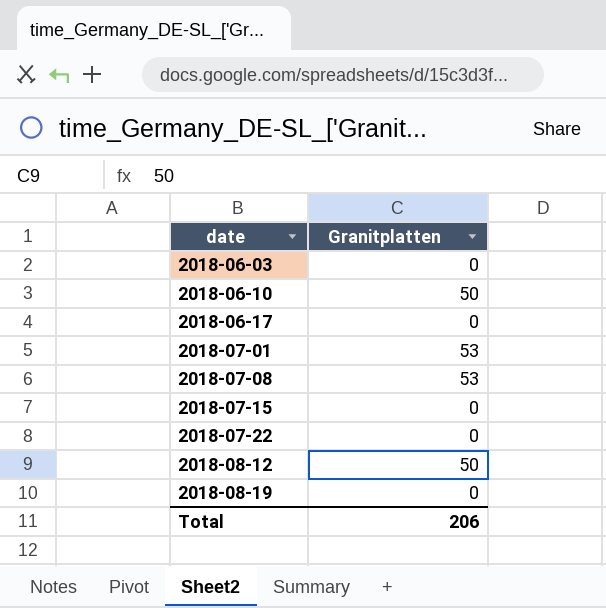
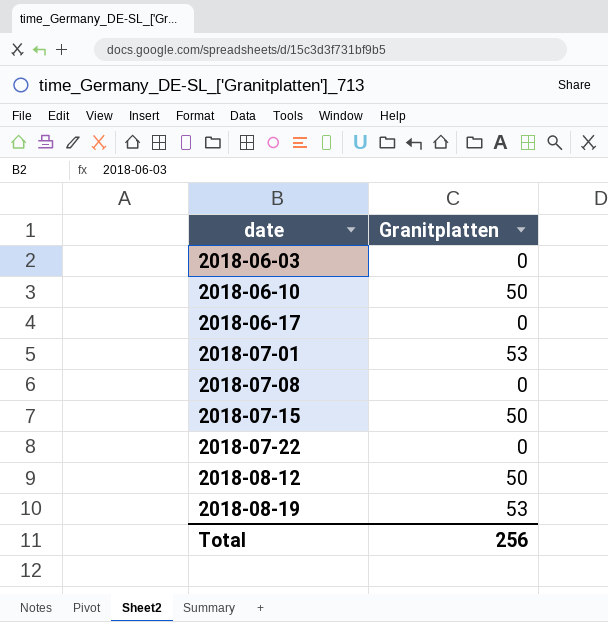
2018-07-08 | Granitplatten: 53 -> 0
2018-07-15 | Granitplatten: 0 -> 50
2018-08-19 | Granitplatten: 0 -> 53
Total | Granitplatten: 206 -> 256

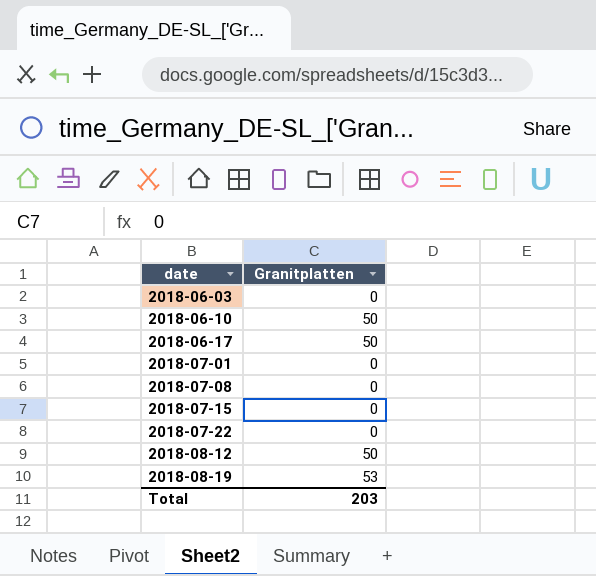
2018-06-17 | Granitplatten: 0 -> 50
2018-07-01 | Granitplatten: 53 -> 0
2018-07-15 | Granitplatten: 50 -> 0
Total | Granitplatten: 256 -> 203

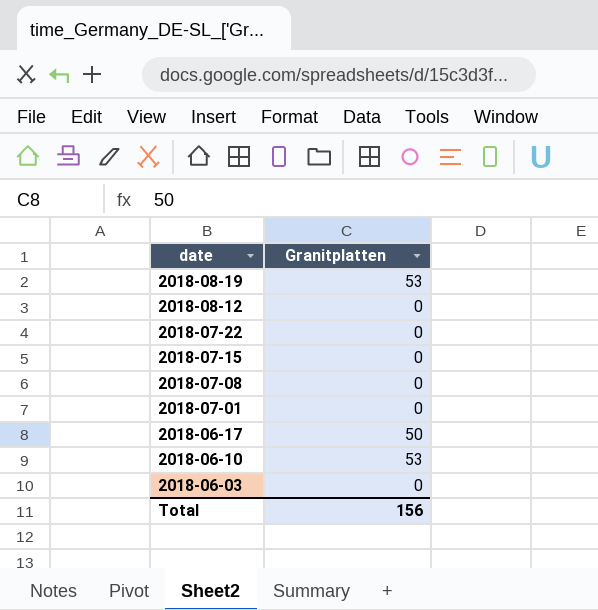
row order: date ascending -> date descending
2018-08-12 | Granitplatten: 50 -> 0
2018-06-10 | Granitplatten: 50 -> 53
Total | Granitplatten: 203 -> 156

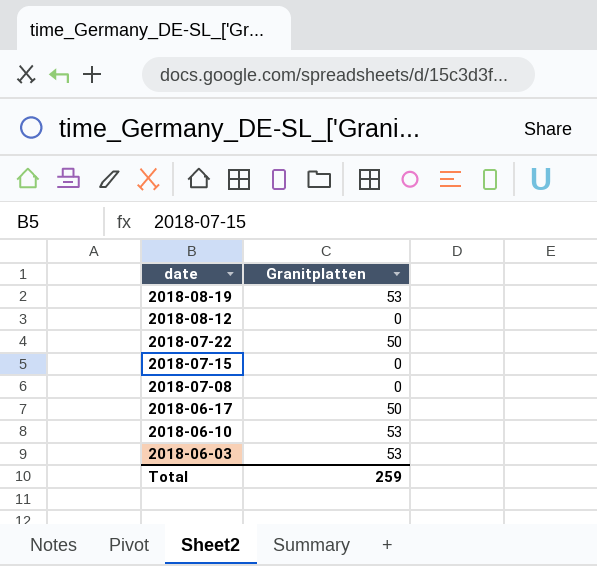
row 2018-07-01: 0 -> none
2018-07-22 | Granitplatten: 0 -> 50
2018-06-03 | Granitplatten: 0 -> 53
Total | Granitplatten: 156 -> 259

